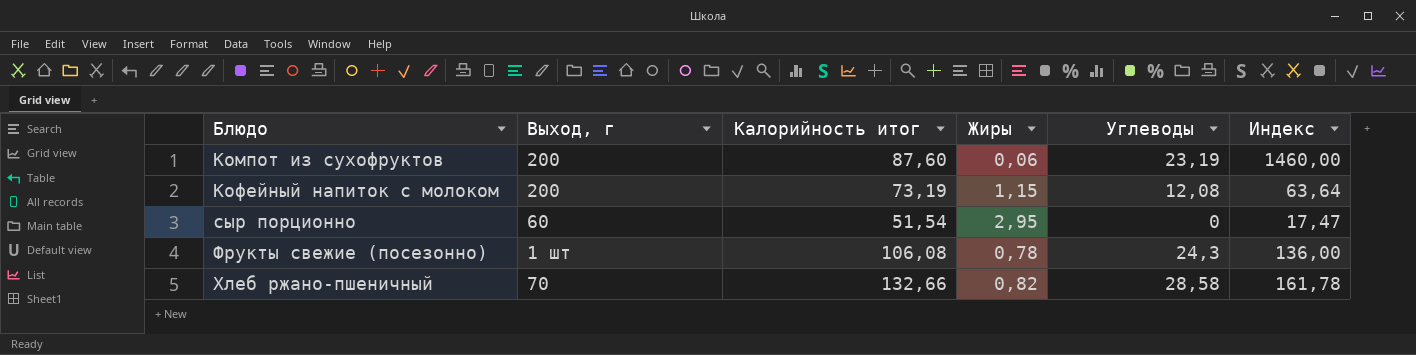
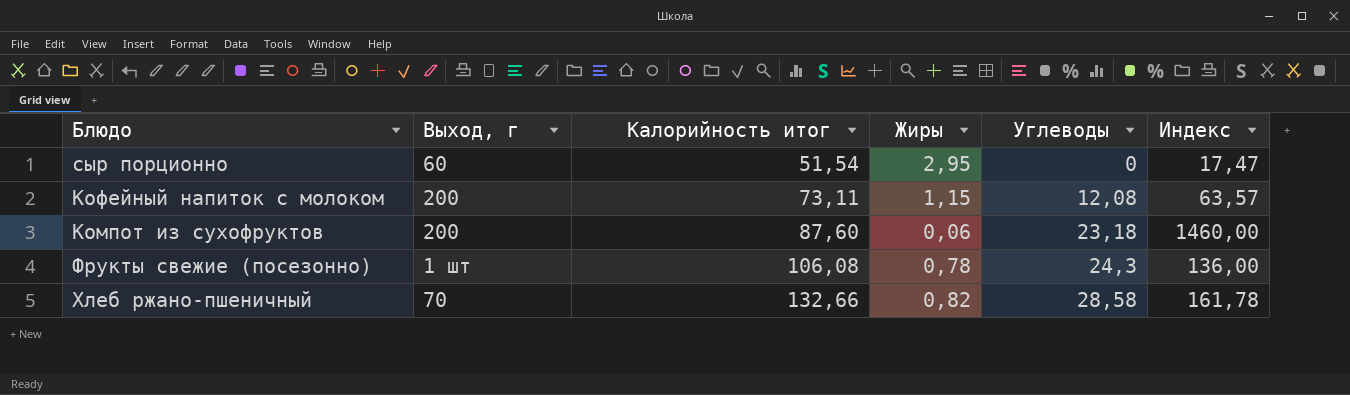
row order: Блюдо ascending -> Калорийность итог ascending
Кофейный напиток с молоком | Калорийность итог: 73,19 -> 73,11
Кофейный напиток с молоком | Индекс: 63,64 -> 63,57
Компот из сухофруктов | Углеводы: 23,19 -> 23,18

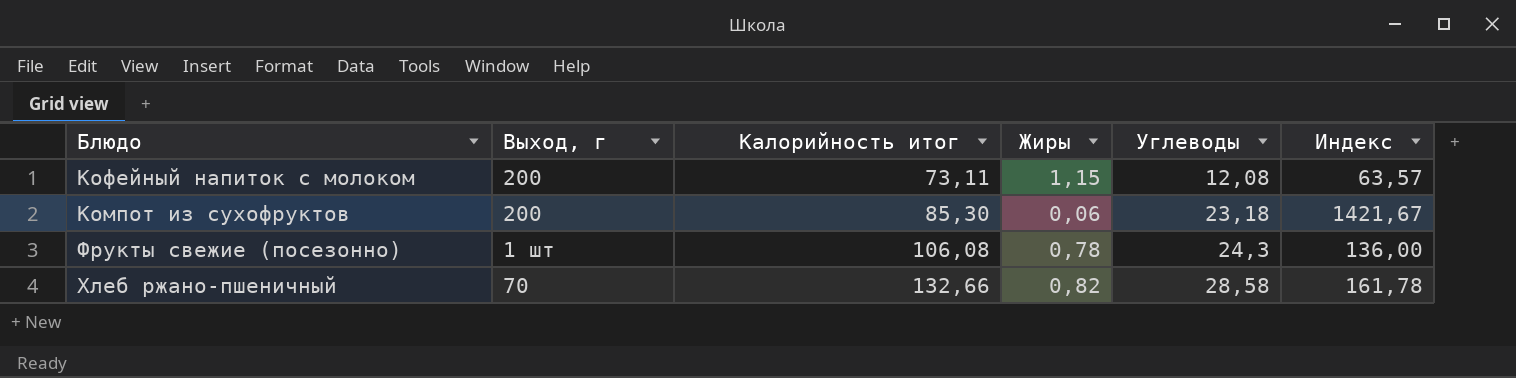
row сыр порционно: 60 | 51,54 | 2,95 | 0 | 17,47 -> none
Компот из сухофруктов | Калорийность итог: 87,60 -> 85,30
Компот из сухофруктов | Индекс: 1460,00 -> 1421,67

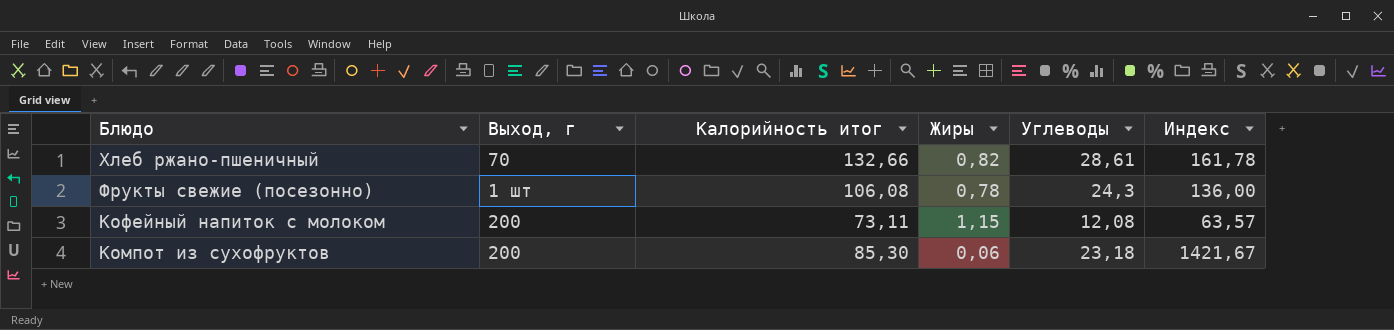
row order: Калорийность итог ascending -> Блюдо descending
Хлеб ржано-пшеничный | Углеводы: 28,58 -> 28,61

